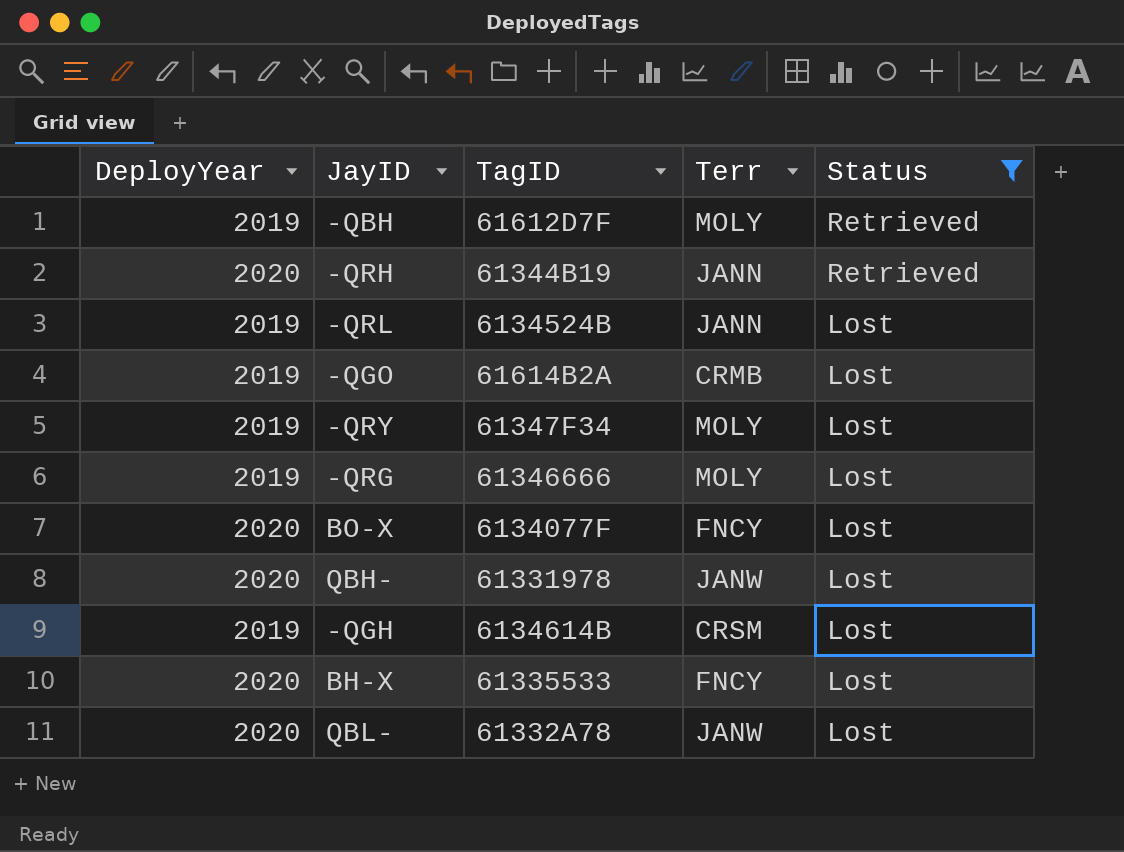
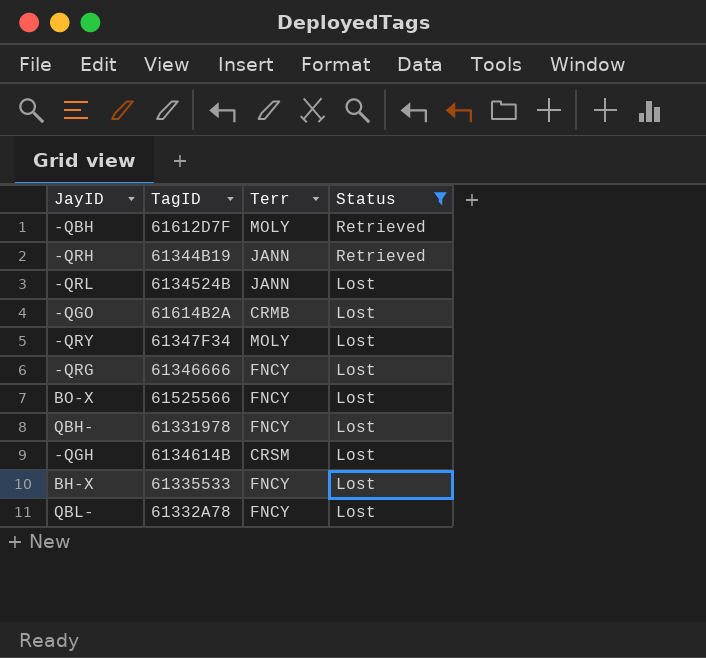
column DeployYear | position: 1 -> none
-QRG | Terr: MOLY -> FNCY
BO-X | TagID: 6134077F -> 61525566
QBH- | Terr: JANW -> FNCY
QBL- | Terr: JANW -> FNCY

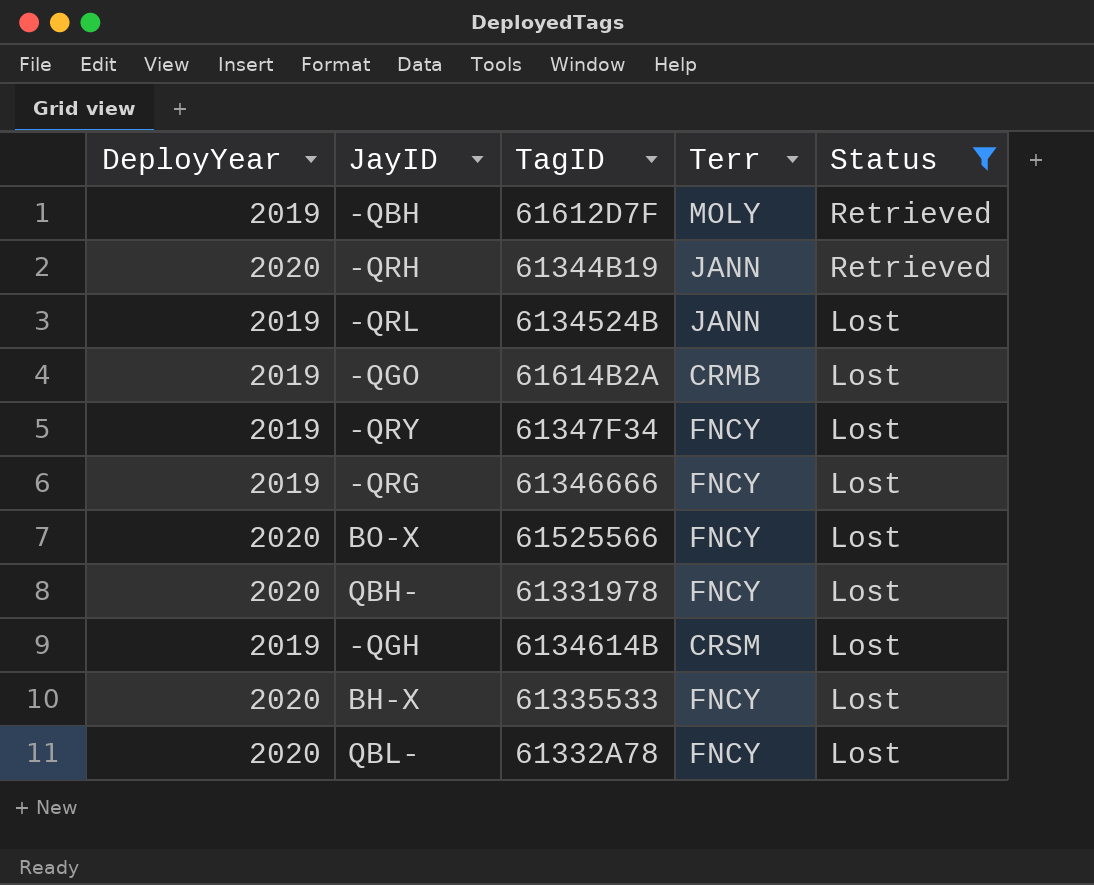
column DeployYear | position: none -> 1
-QRY | Terr: MOLY -> FNCY

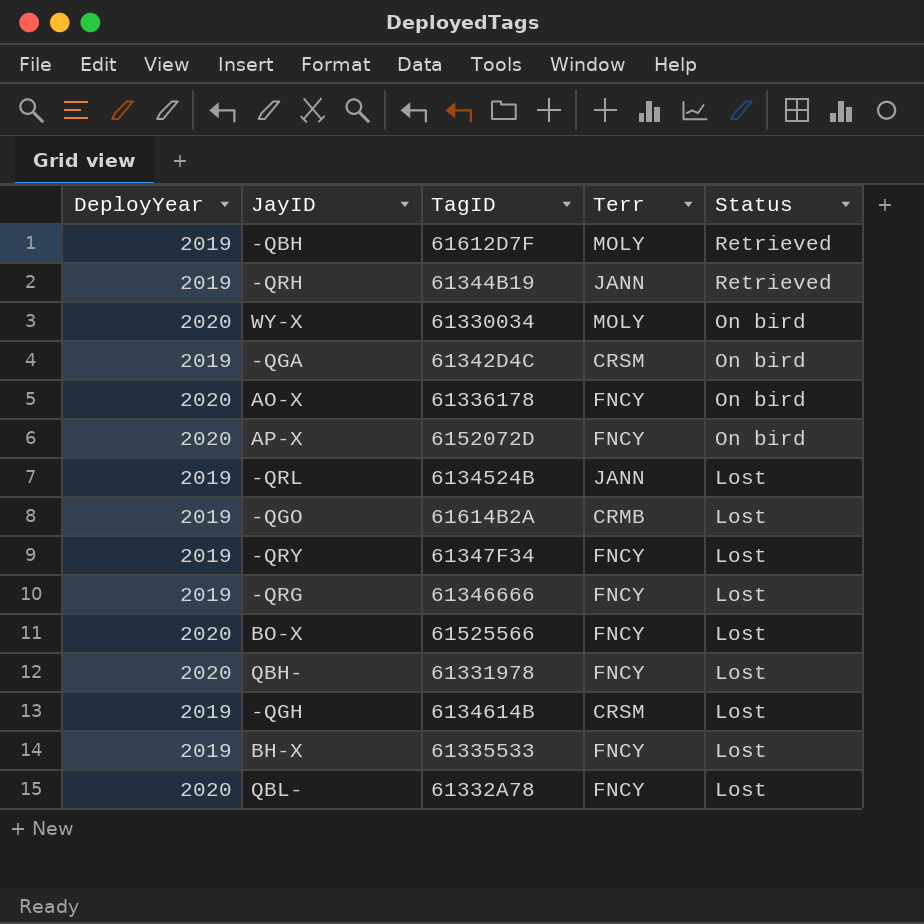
filter: Status != On bird -> none
-QRH | DeployYear: 2020 -> 2019
BH-X | DeployYear: 2020 -> 2019

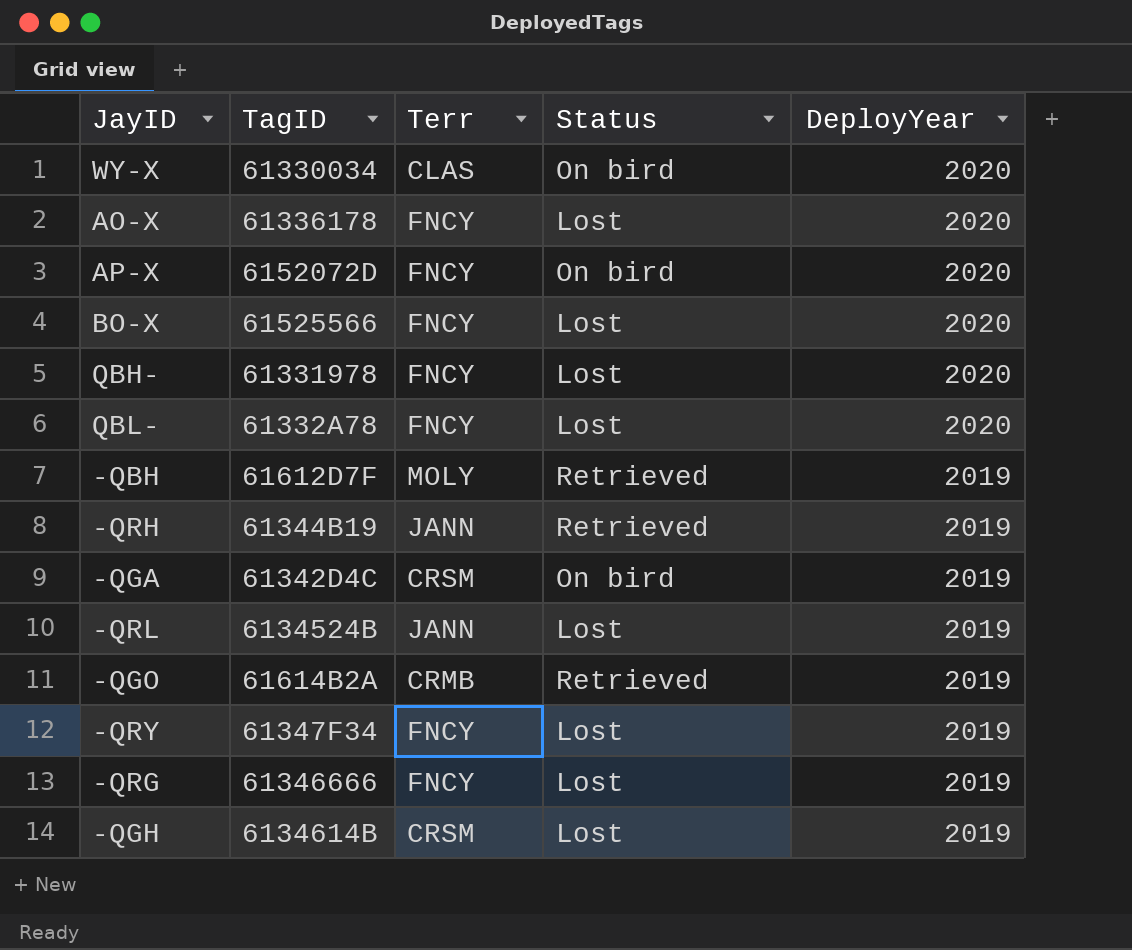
row order: Status descending -> DeployYear descending
column DeployYear | position: 1 -> 5
row BH-X: 2019 | 61335533 | FNCY | Lost -> none
WY-X | Terr: MOLY -> CLAS
AO-X | Status: On bird -> Lost
-QGO | Status: Lost -> Retrieved

